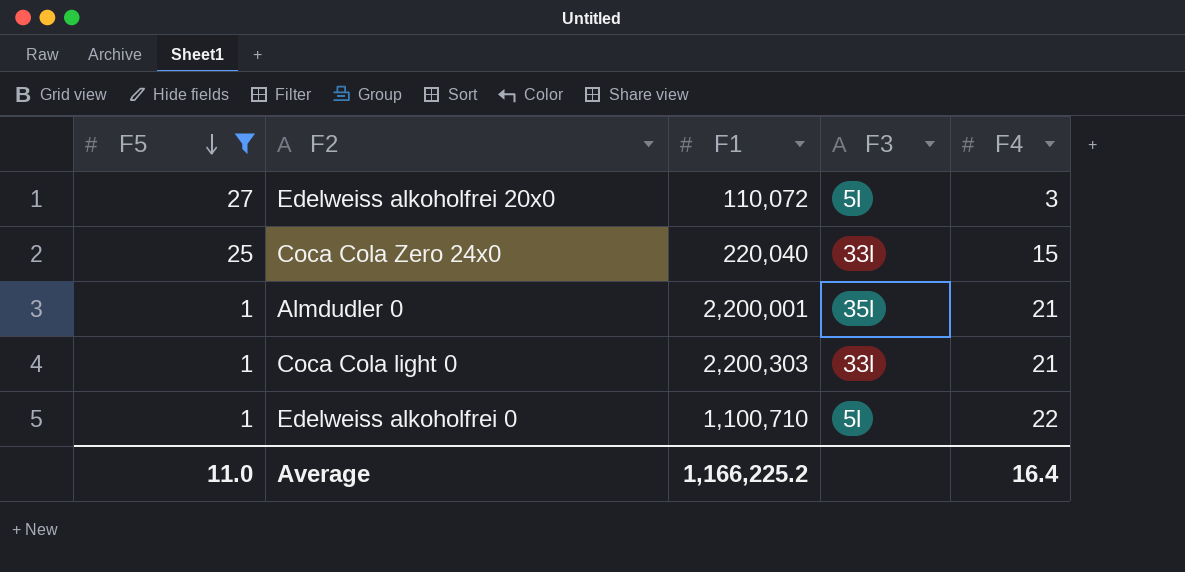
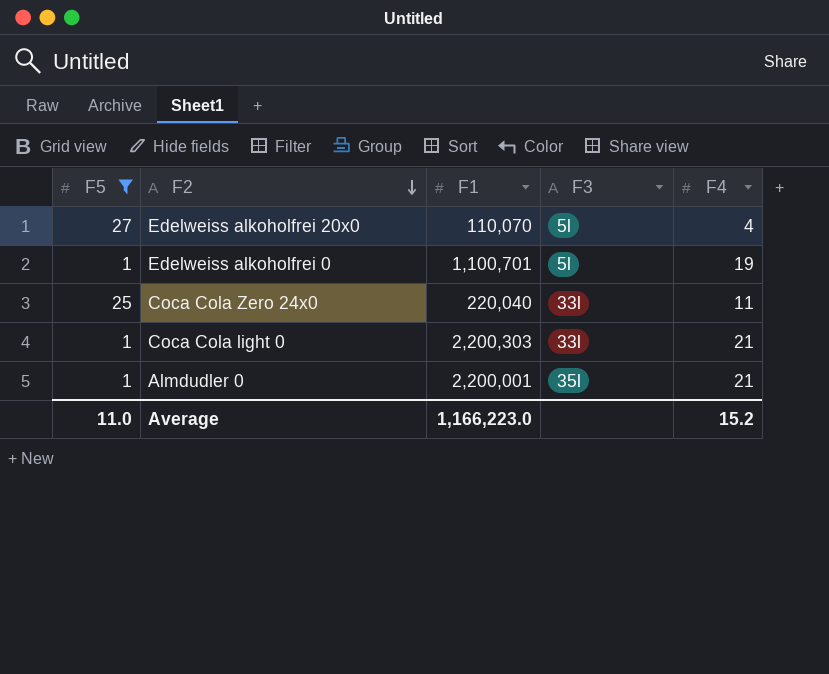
row order: F5 descending -> F2 descending
Edelweiss alkoholfrei 20x0 | F1: 110,072 -> 110,070
Edelweiss alkoholfrei 20x0 | F4: 3 -> 4
Edelweiss alkoholfrei 0 | F1: 1,100,710 -> 1,100,701
Edelweiss alkoholfrei 0 | F4: 22 -> 19
Coca Cola Zero 24x0 | F4: 15 -> 11
Average | F1: 1,166,225.2 -> 1,166,223.0
Average | F4: 16.4 -> 15.2

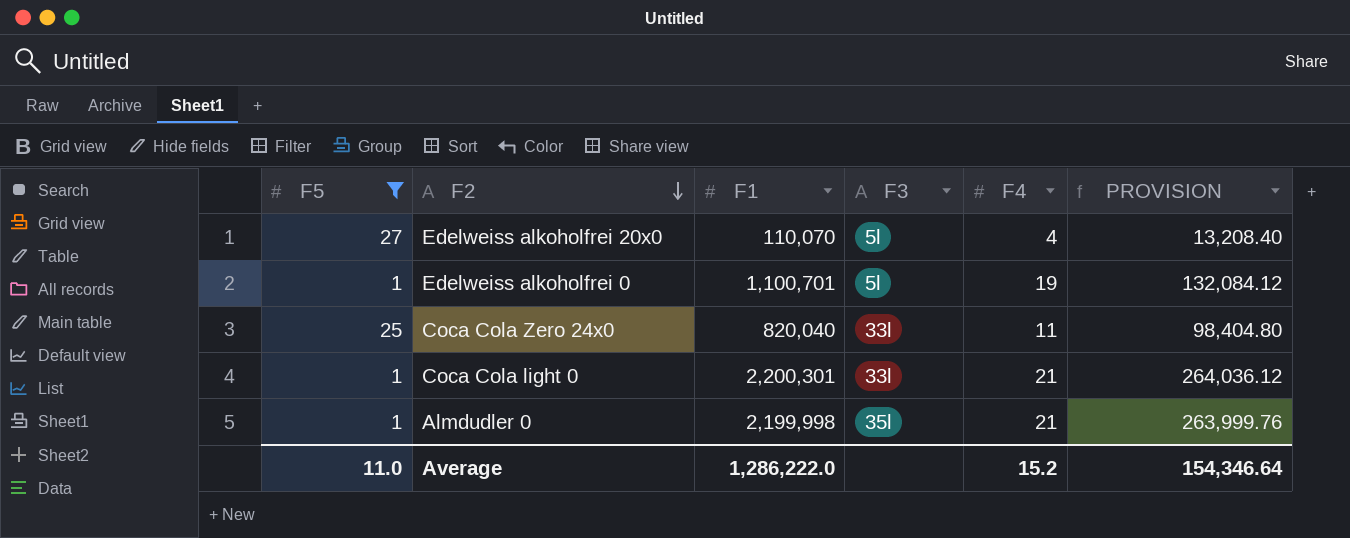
column PROVISION | formula: none -> [F1] * 0.12
Coca Cola Zero 24x0 | F1: 220,040 -> 820,040
Coca Cola light 0 | F1: 2,200,303 -> 2,200,301
Almdudler 0 | F1: 2,200,001 -> 2,199,998
Average | F1: 1,166,223.0 -> 1,286,222.0

